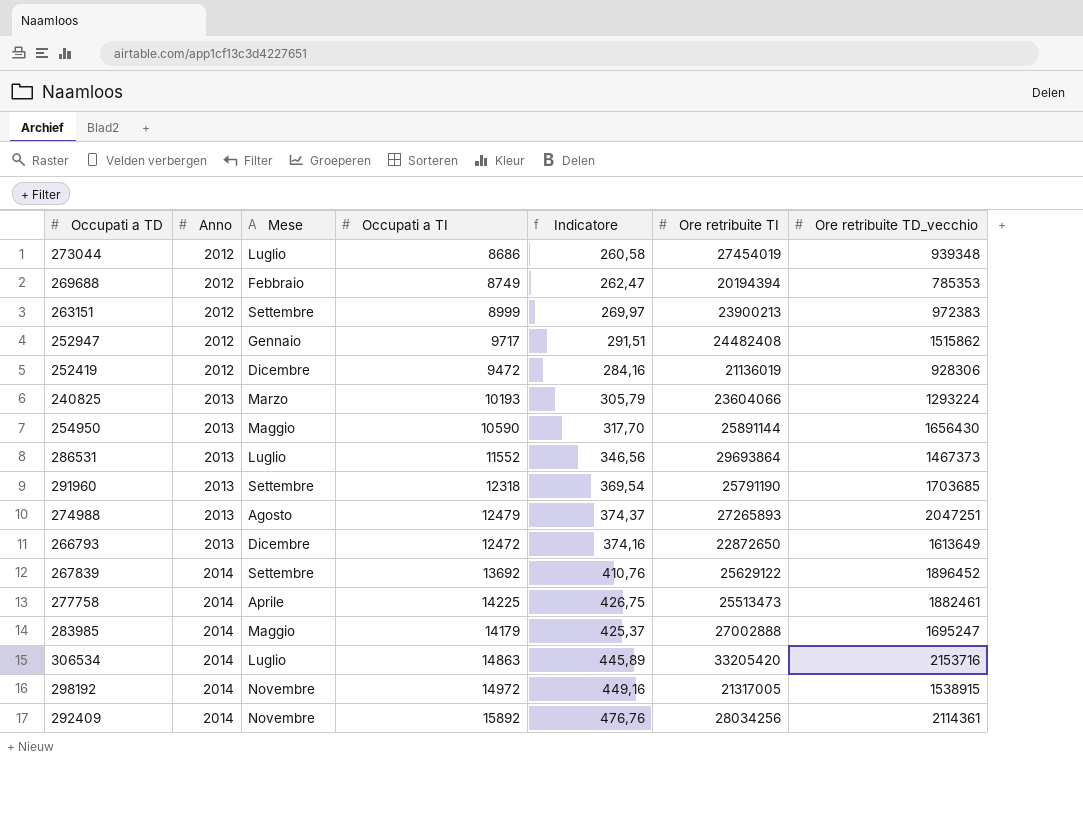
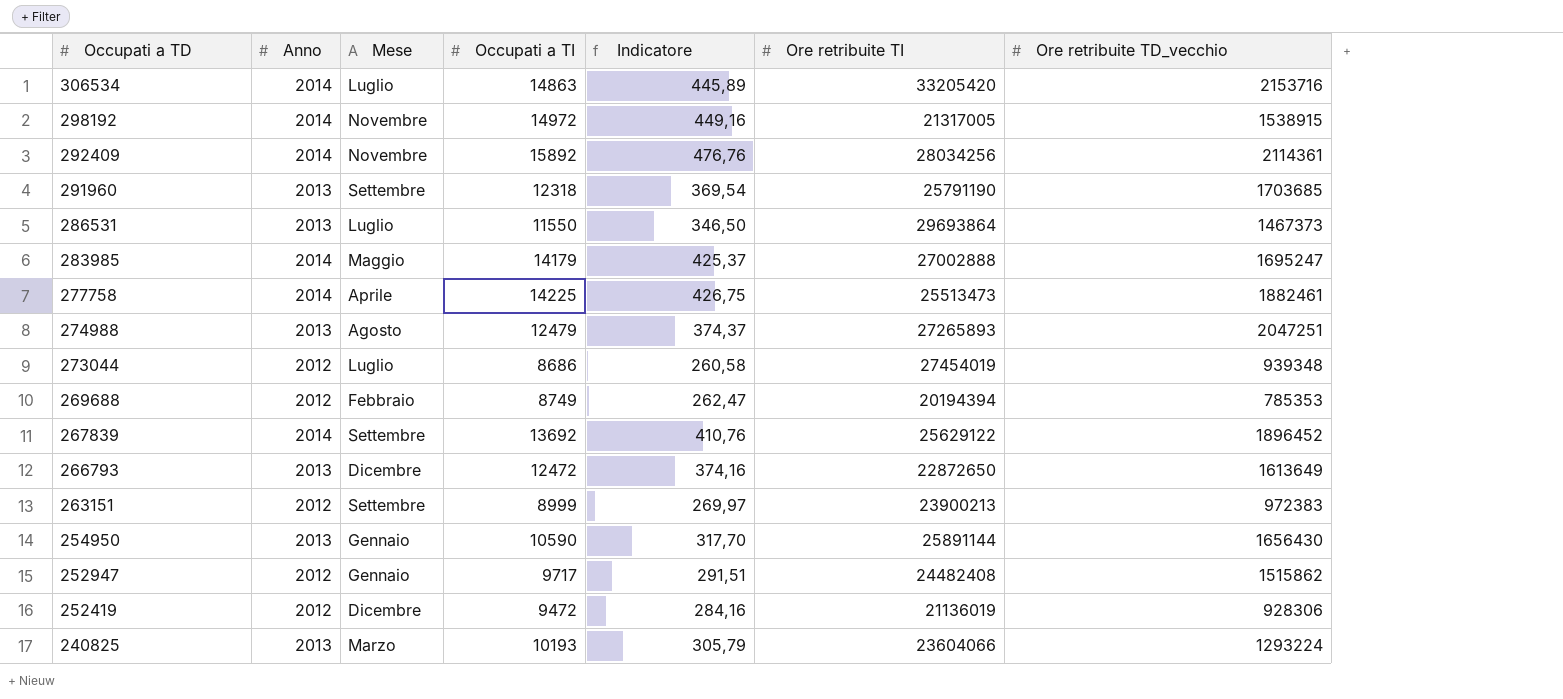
row order: Anno ascending -> Occupati a TD descending
286531 | Occupati a TI: 11552 -> 11550
286531 | Indicatore: 346,56 -> 346,50
254950 | Mese: Maggio -> Gennaio

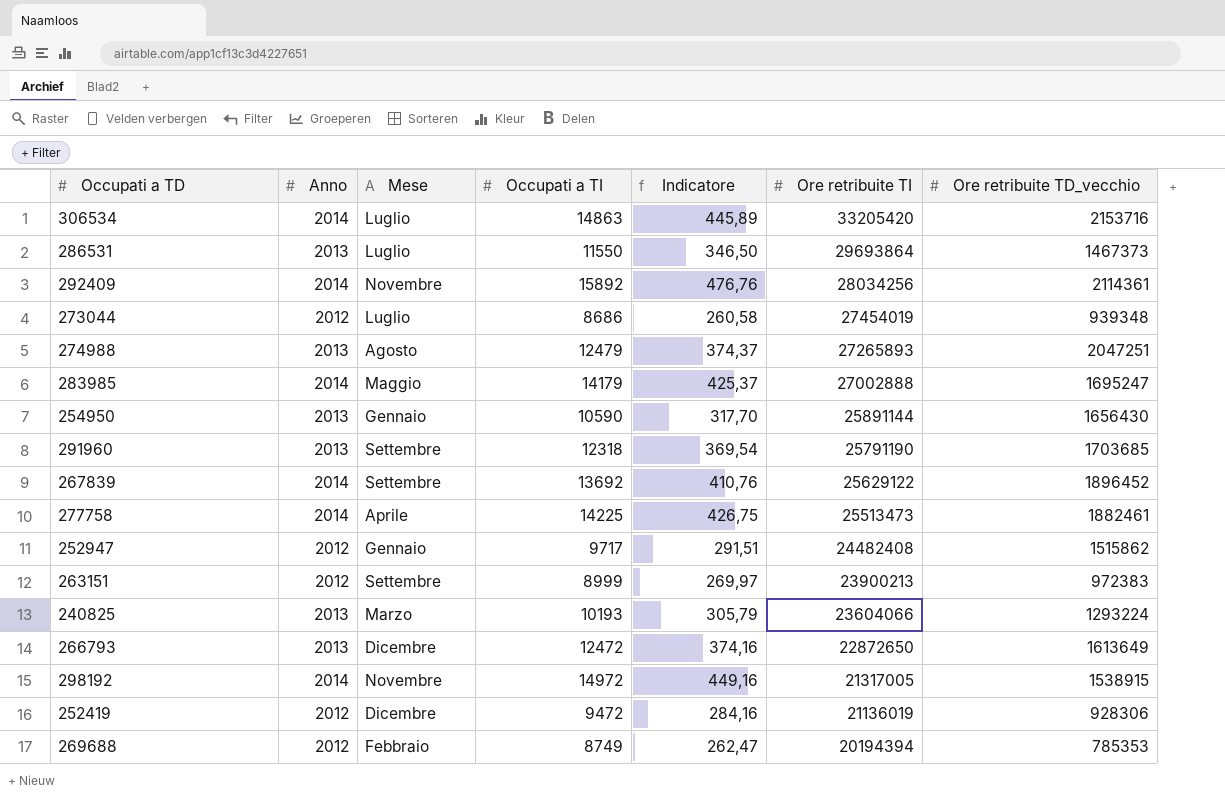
row order: Occupati a TD descending -> Ore retribuite TI descending

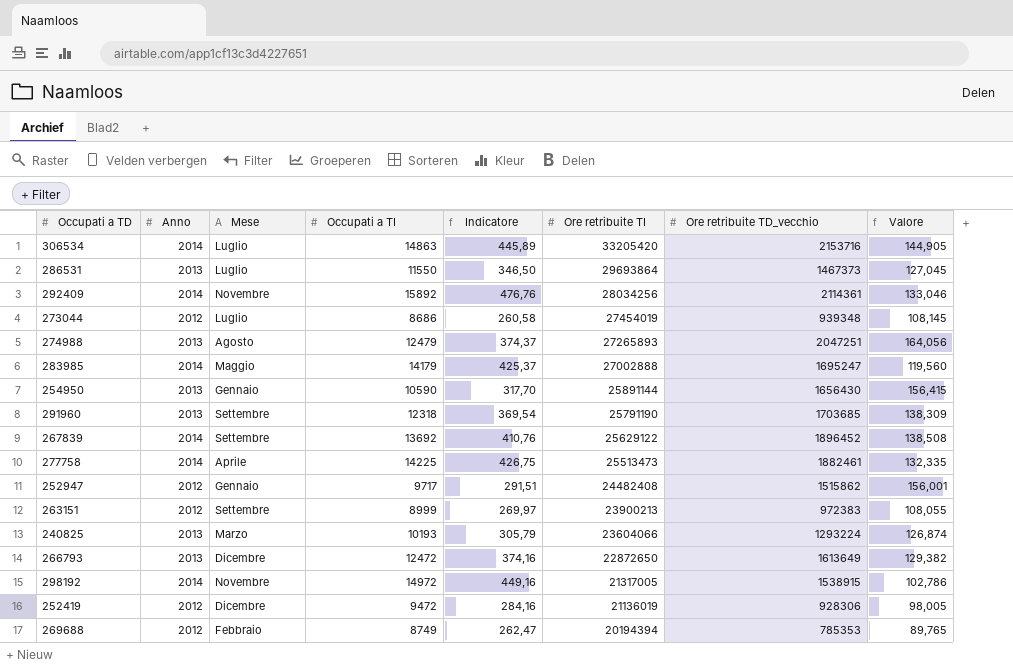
column Valore | formula: none -> [Ore retribuite TD_vecchio] / [Occupati a TI]

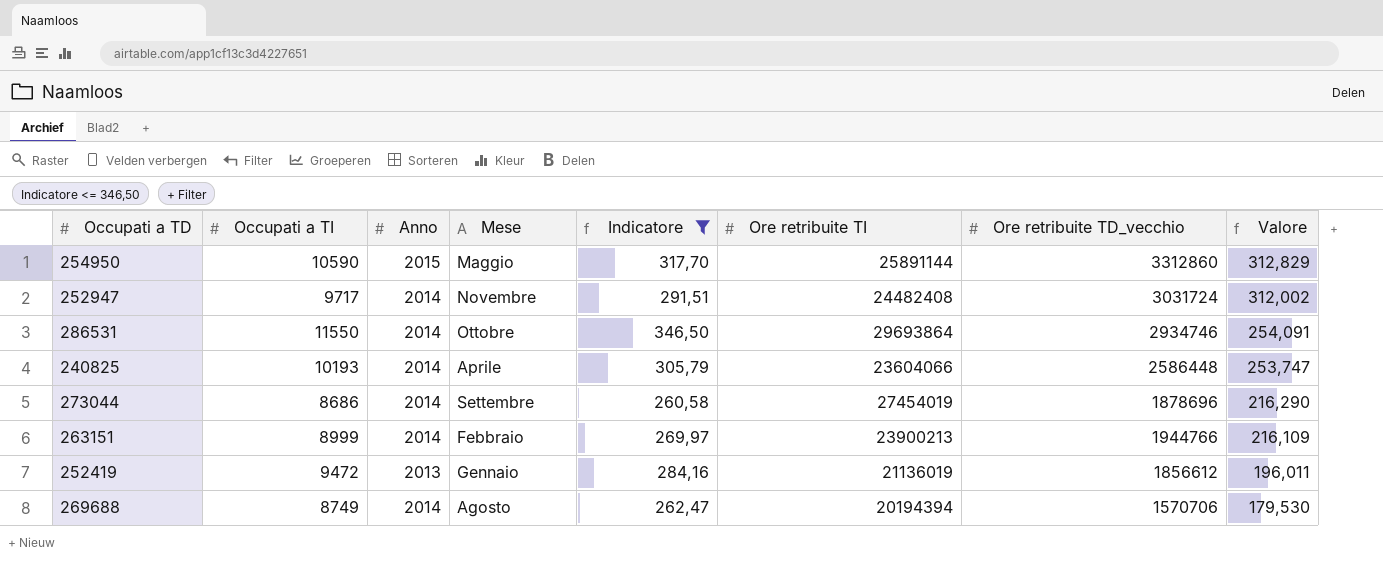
filter: none -> Indicatore <= 346,50
row order: Ore retribuite TI descending -> Valore descending
column Occupati a TI | position: 4 -> 2
254950 | Anno: 2013 -> 2015
254950 | Mese: Gennaio -> Maggio
254950 | Ore retribuite TD_vecchio: 1656430 -> 3312860
254950 | Valore: 156,415 -> 312,829
252947 | Anno: 2012 -> 2014
252947 | Mese: Gennaio -> Novembre
252947 | Ore retribuite TD_vecchio: 1515862 -> 3031724
252947 | Valore: 156,001 -> 312,002
286531 | Anno: 2013 -> 2014
286531 | Mese: Luglio -> Ottobre
286531 | Ore retribuite TD_vecchio: 1467373 -> 2934746
286531 | Valore: 127,045 -> 254,091
240825 | Anno: 2013 -> 2014
240825 | Mese: Marzo -> Aprile
240825 | Ore retribuite TD_vecchio: 1293224 -> 2586448
240825 | Valore: 126,874 -> 253,747
273044 | Anno: 2012 -> 2014
273044 | Mese: Luglio -> Settembre
273044 | Ore retribuite TD_vecchio: 939348 -> 1878696
273044 | Valore: 108,145 -> 216,290
263151 | Anno: 2012 -> 2014
263151 | Mese: Settembre -> Febbraio
263151 | Ore retribuite TD_vecchio: 972383 -> 1944766
263151 | Valore: 108,055 -> 216,109
252419 | Anno: 2012 -> 2013
252419 | Mese: Dicembre -> Gennaio
252419 | Ore retribuite TD_vecchio: 928306 -> 1856612
252419 | Valore: 98,005 -> 196,011
269688 | Anno: 2012 -> 2014
269688 | Mese: Febbraio -> Agosto
269688 | Ore retribuite TD_vecchio: 785353 -> 1570706
269688 | Valore: 89,765 -> 179,530

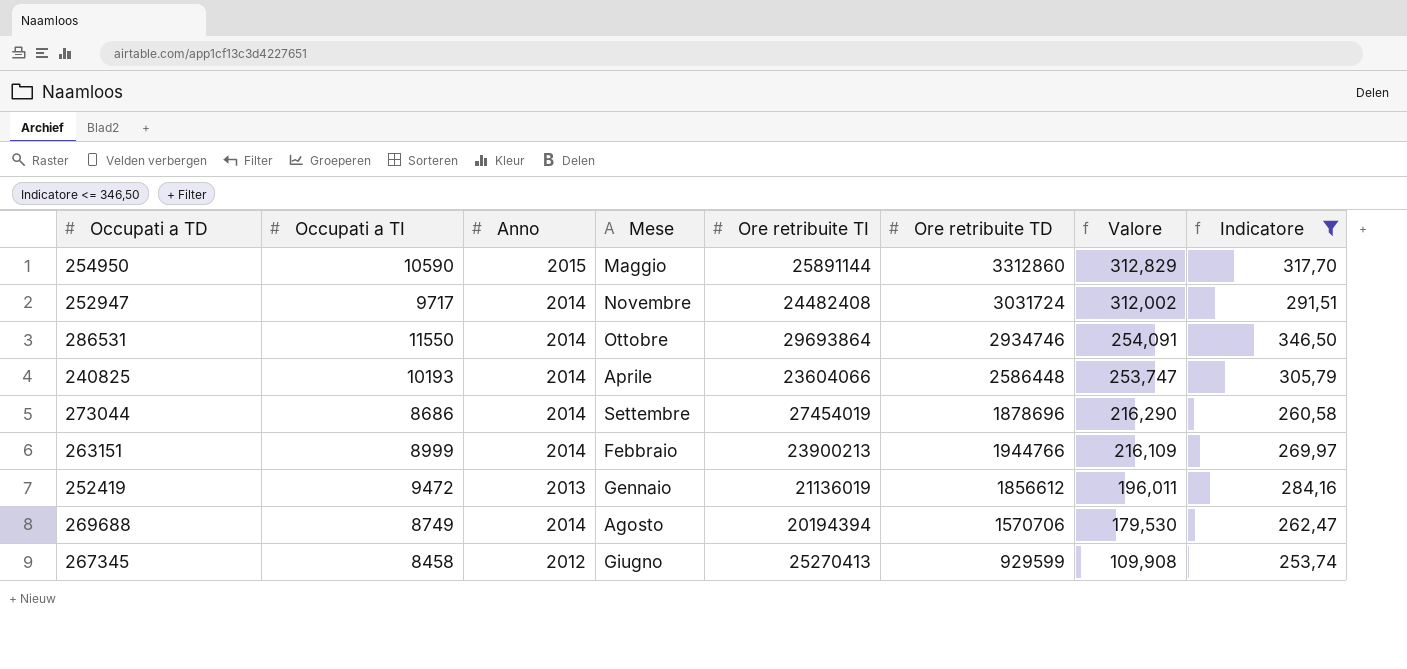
column name: Ore retribuite TD_vecchio -> Ore retribuite TD
column Indicatore | position: 5 -> 8
row 267345: none -> 8458 | 2012 | Giugno | 25270413 | 929599 | 109,908 | 253,74

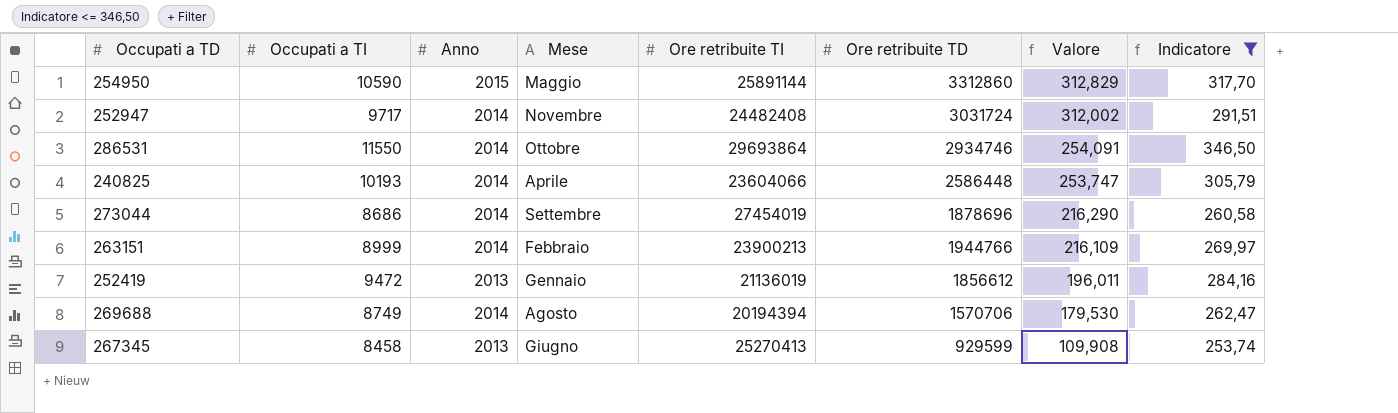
267345 | Anno: 2012 -> 2013

